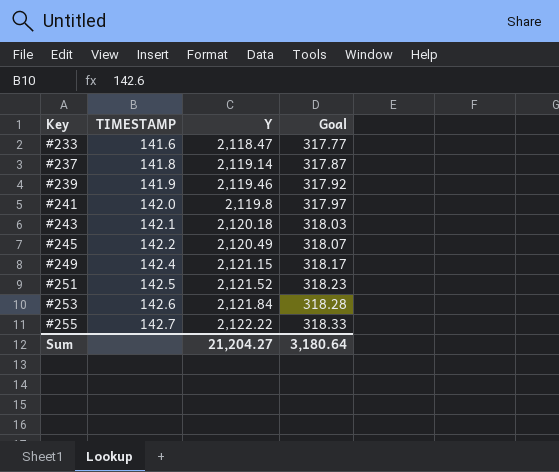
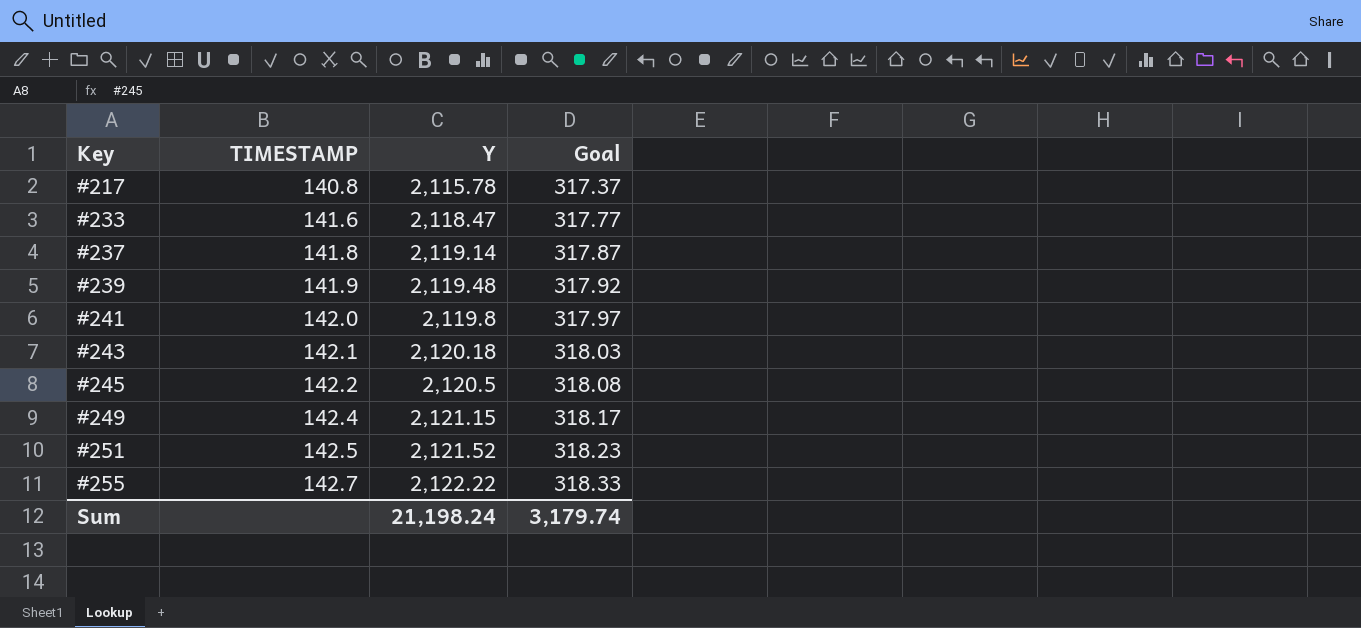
row #253: 142.6 | 2,121.84 | 318.28 -> none
row #217: none -> 140.8 | 2,115.78 | 317.37
#239 | Y: 2,119.46 -> 2,119.48
#245 | Y: 2,120.49 -> 2,120.5
#245 | Goal: 318.07 -> 318.08
Sum | Y: 21,204.27 -> 21,198.24
Sum | Goal: 3,180.64 -> 3,179.74

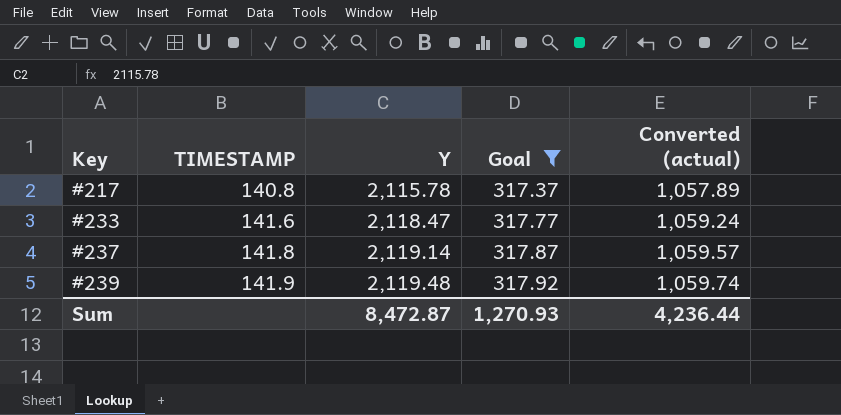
filter: none -> Goal <= 317.92
column Converted (actual) | formula: none -> [Y] * 0.5
Sum | Y: 21,198.24 -> 8,472.87
Sum | Goal: 3,179.74 -> 1,270.93

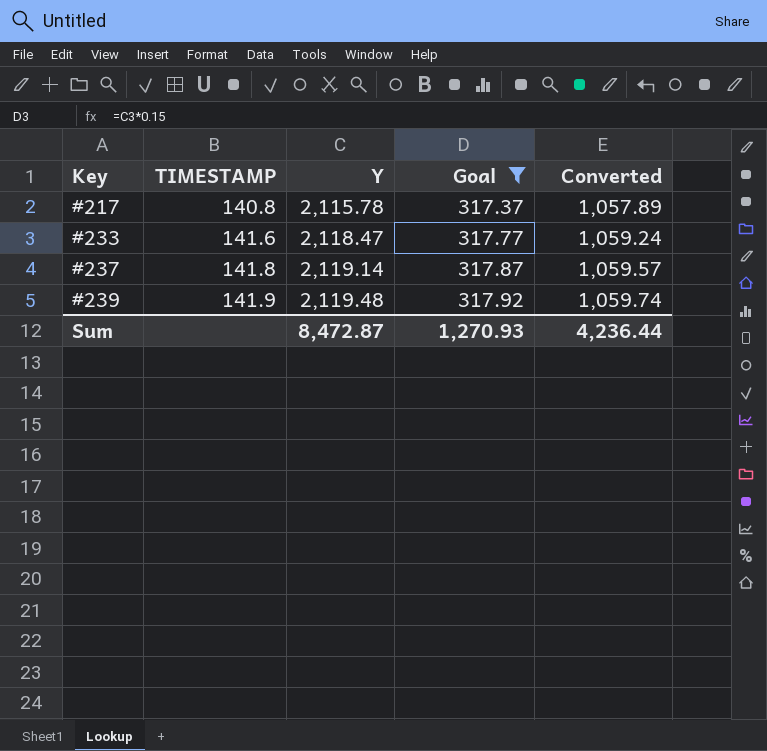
column name: Converted (actual) -> Converted

